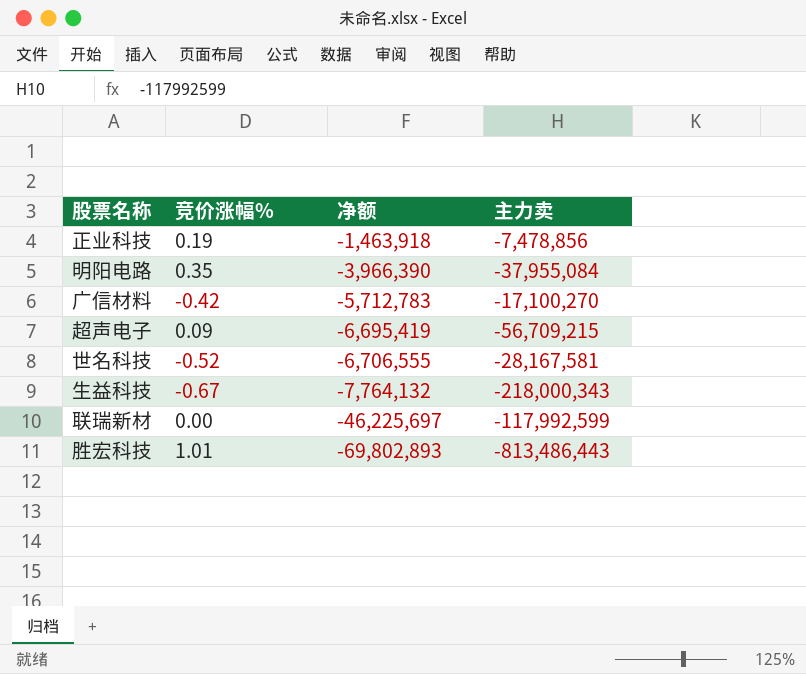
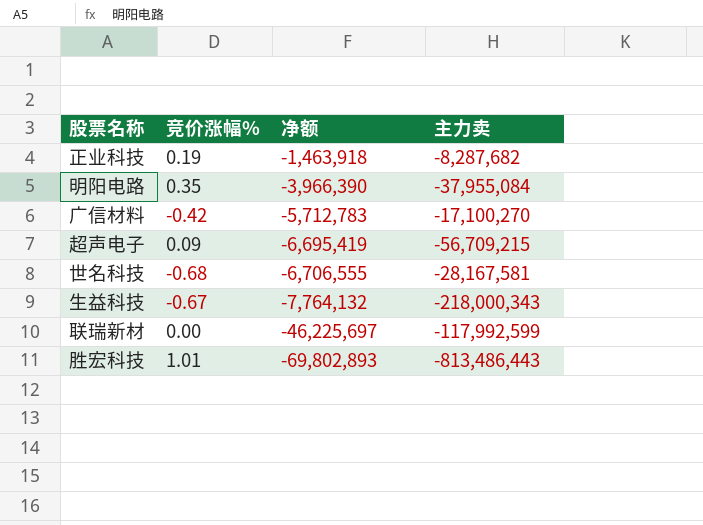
正业科技 | 主力卖: -7,478,856 -> -8,287,682
世名科技 | 竞价涨幅%: -0.52 -> -0.68

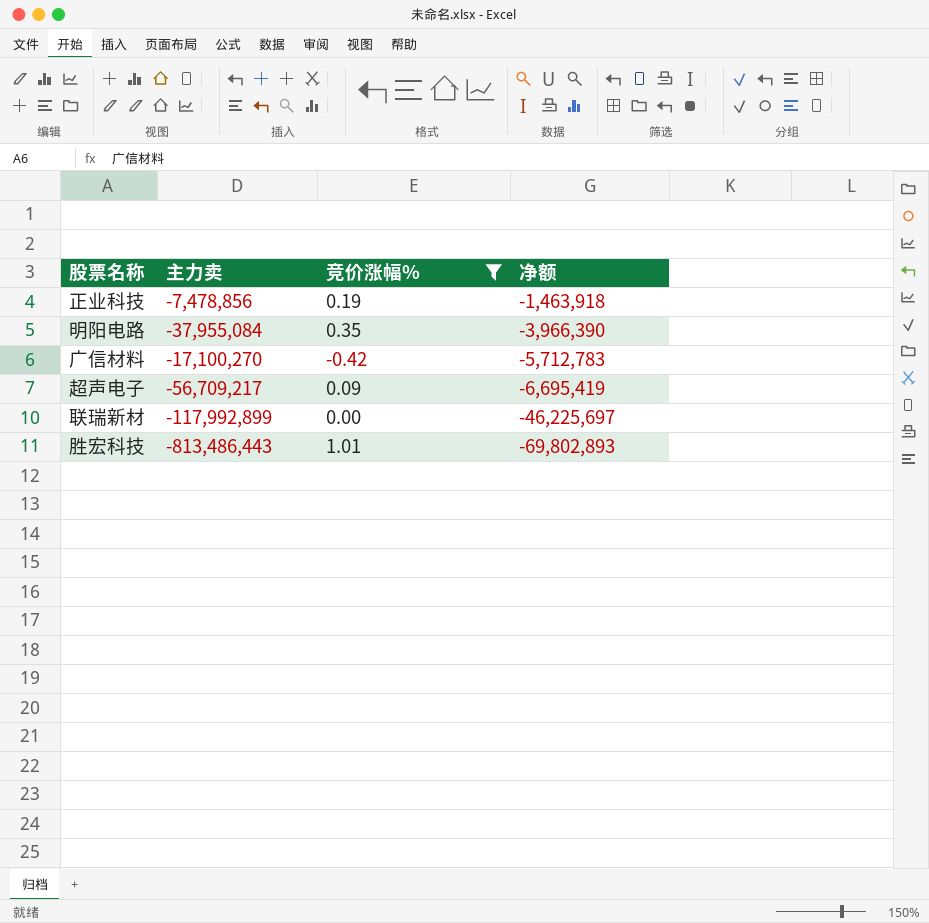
filter: none -> 竞价涨幅% >= -0.42
column 主力卖 | position: 4 -> 2
正业科技 | 主力卖: -8,287,682 -> -7,478,856
超声电子 | 主力卖: -56,709,215 -> -56,709,217
联瑞新材 | 主力卖: -117,992,599 -> -117,992,899

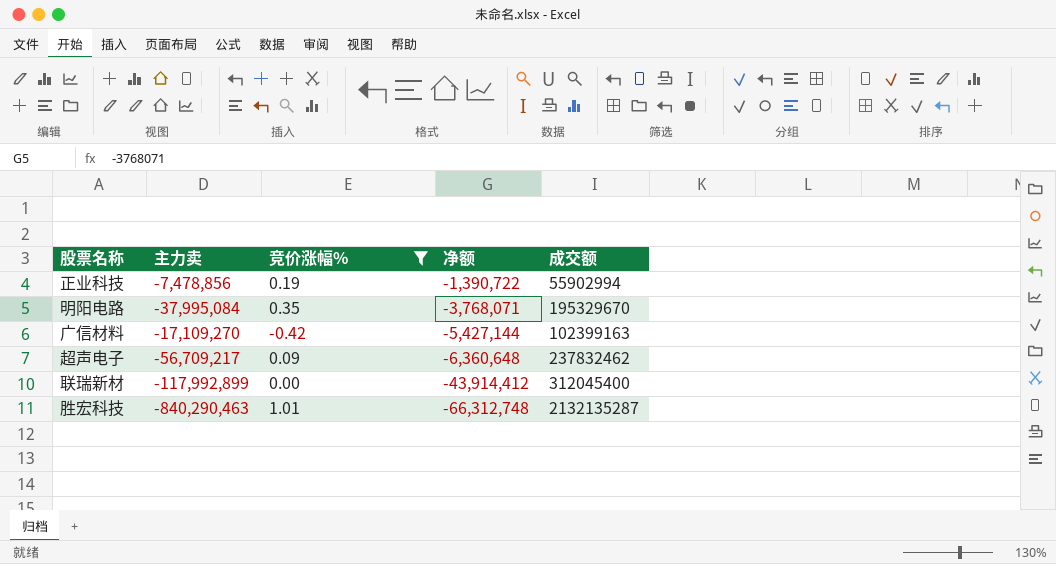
column 成交额 | position: none -> 5
正业科技 | 净额: -1,463,918 -> -1,390,722
明阳电路 | 主力卖: -37,955,084 -> -37,995,084
明阳电路 | 净额: -3,966,390 -> -3,768,071
广信材料 | 主力卖: -17,100,270 -> -17,109,270
广信材料 | 净额: -5,712,783 -> -5,427,144
超声电子 | 净额: -6,695,419 -> -6,360,648
联瑞新材 | 净额: -46,225,697 -> -43,914,412
胜宏科技 | 主力卖: -813,486,443 -> -840,290,463
胜宏科技 | 净额: -69,802,893 -> -66,312,748

